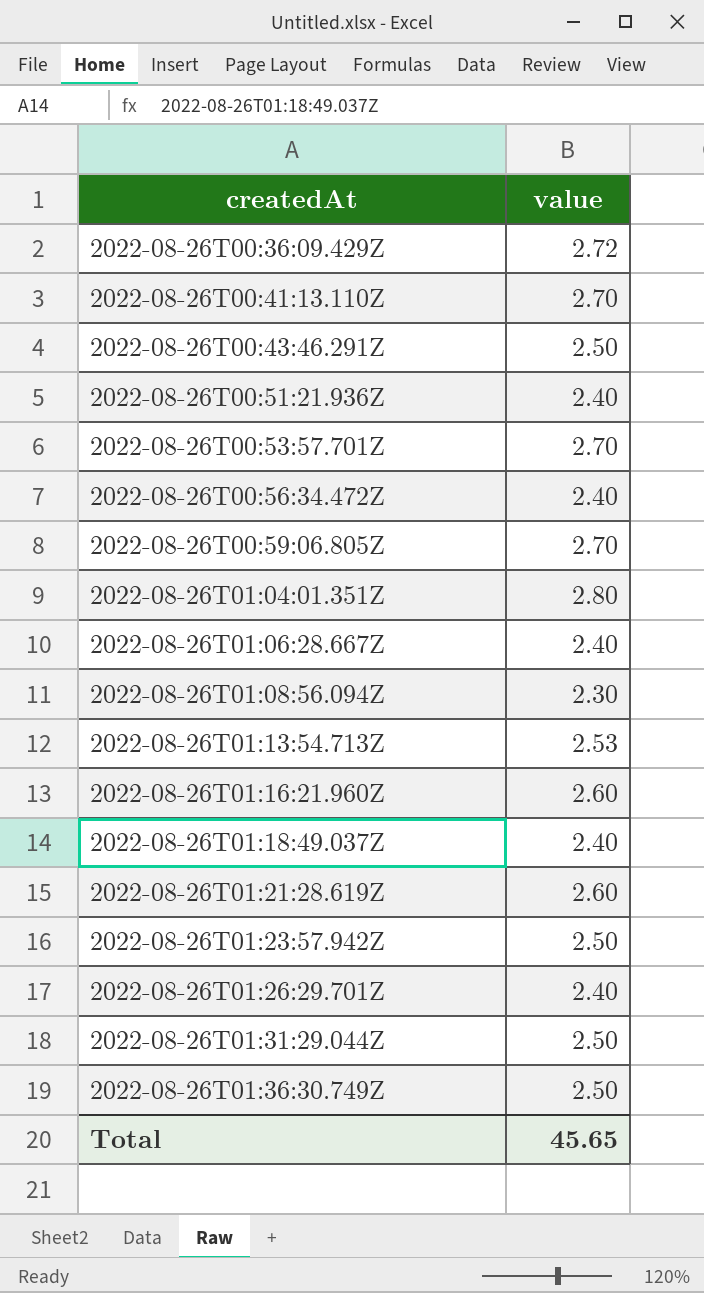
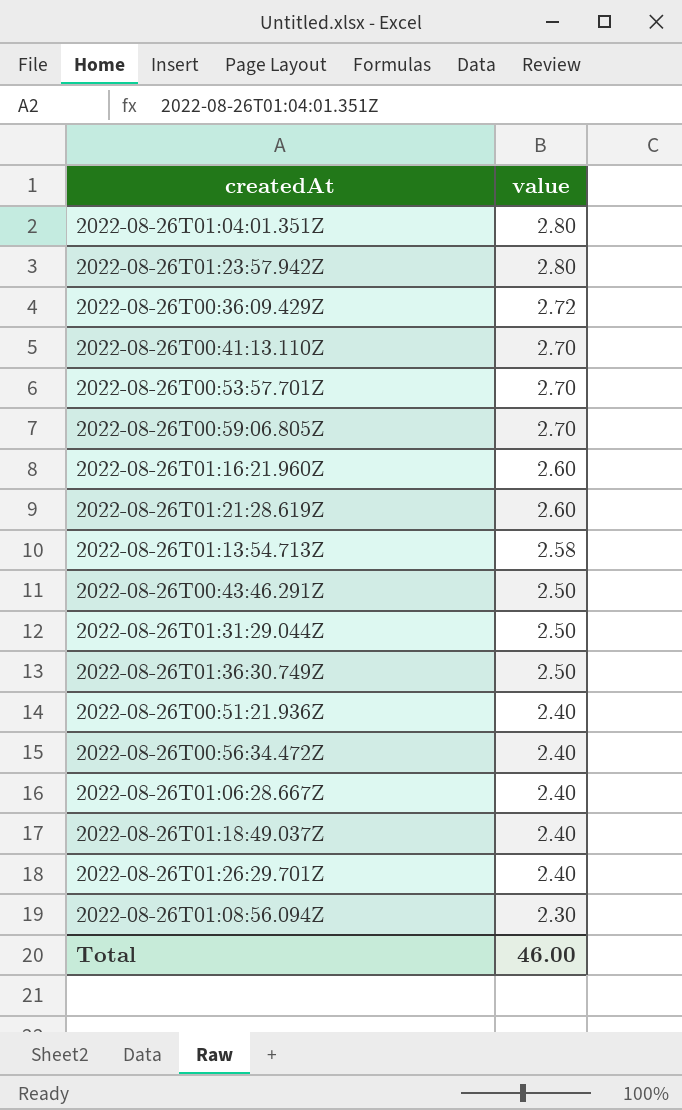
row order: createdAt ascending -> value descending
2022-08-26T01:23:57.942Z | value: 2.50 -> 2.80
2022-08-26T01:13:54.713Z | value: 2.53 -> 2.58
Total | value: 45.65 -> 46.00

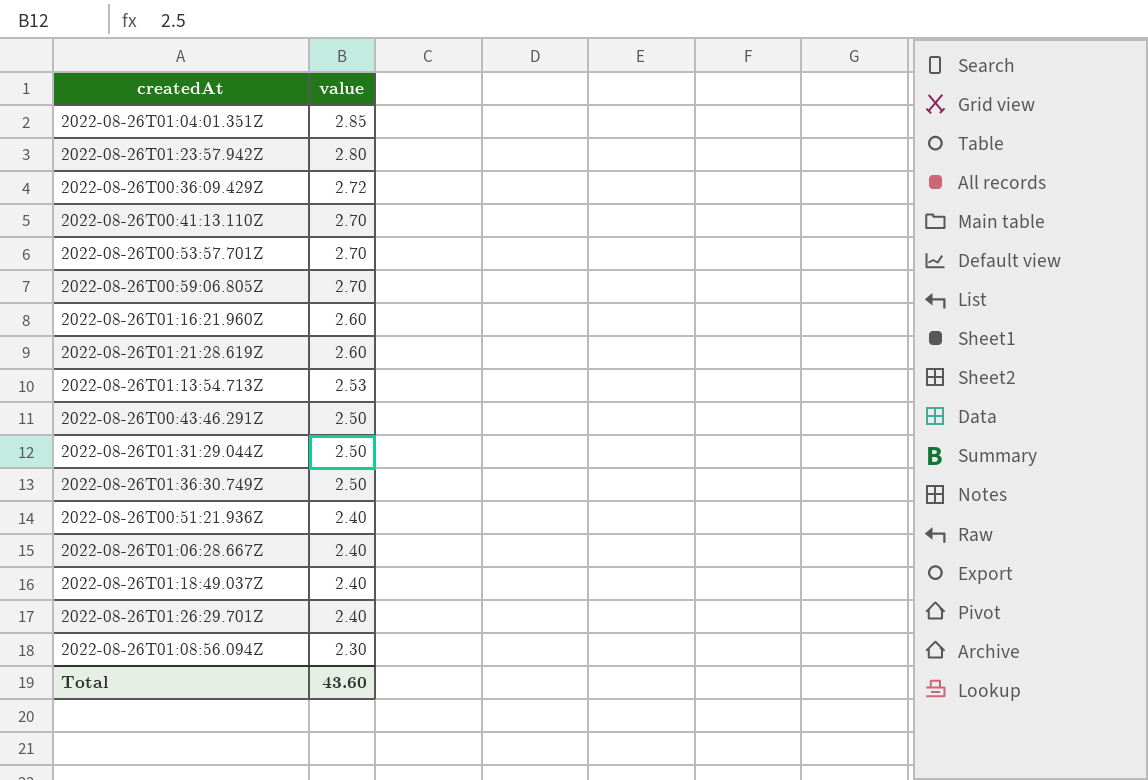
row 2022-08-26T00:56:34.472Z: 2.40 -> none
2022-08-26T01:04:01.351Z | value: 2.80 -> 2.85
2022-08-26T01:13:54.713Z | value: 2.58 -> 2.53
Total | value: 46.00 -> 43.60

